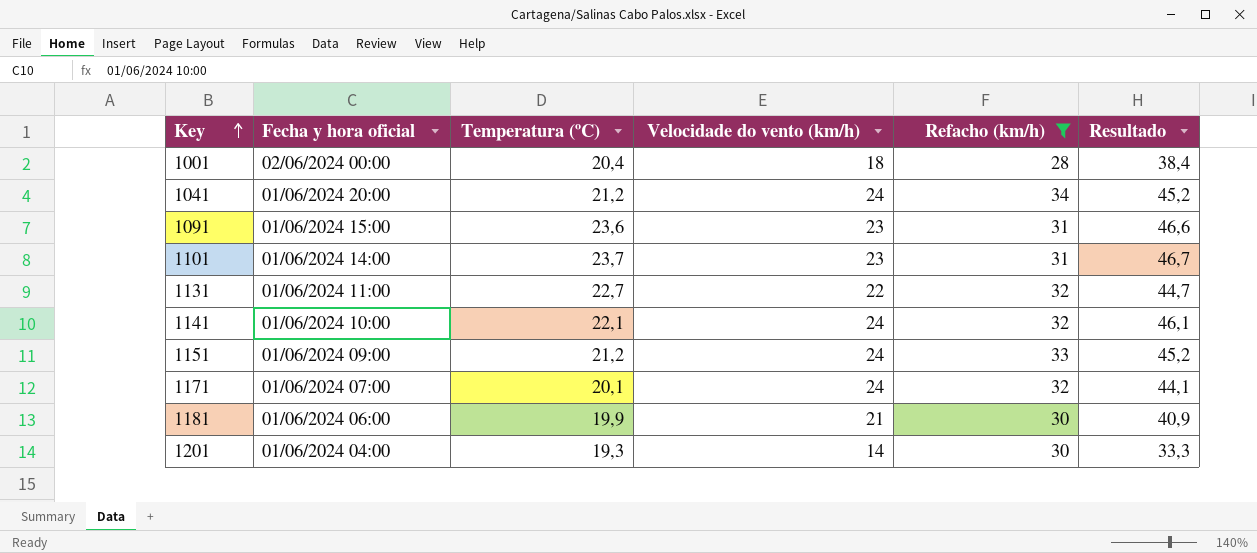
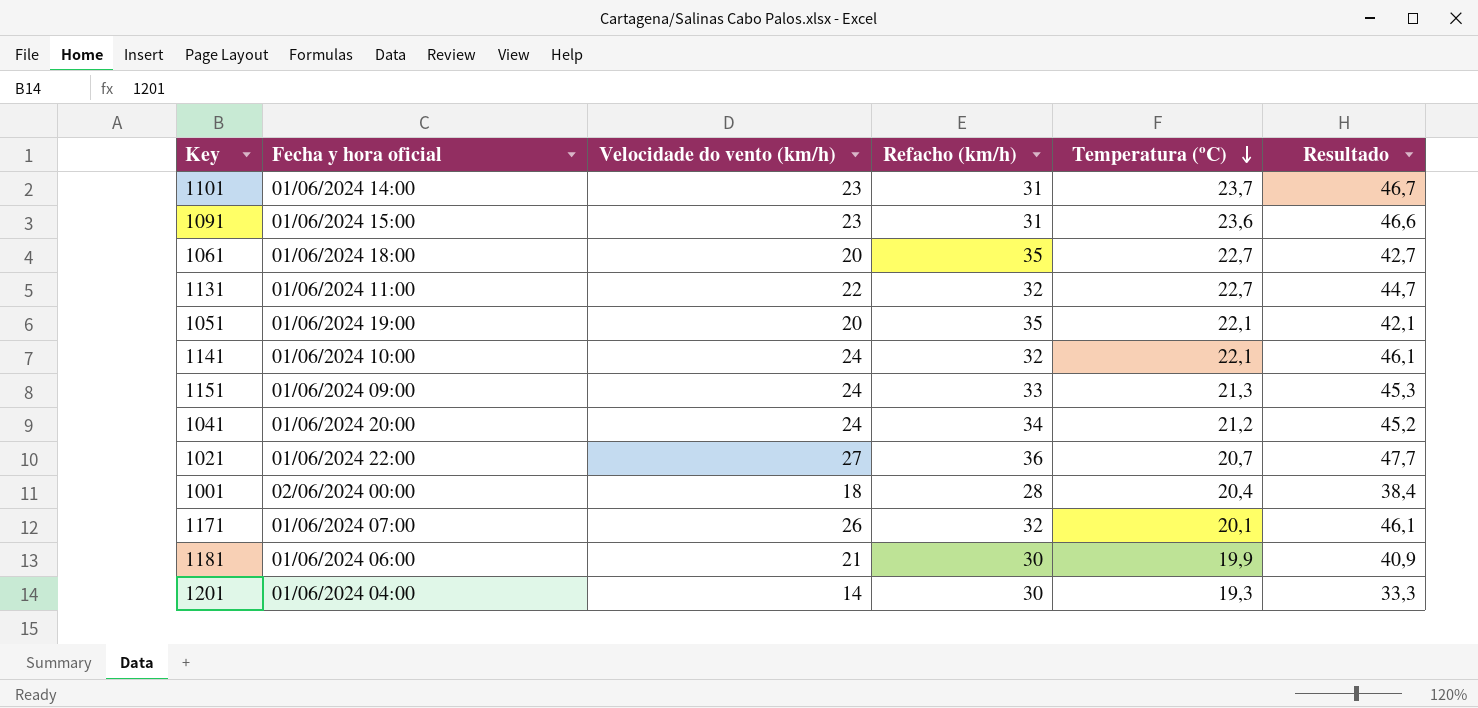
filter: Refacho (km/h) <= 34 -> none
row order: Key ascending -> Temperatura (ºC) descending
column Temperatura (ºC) | position: 3 -> 5
1151 | Temperatura (ºC): 21,2 -> 21,3
1151 | Resultado: 45,2 -> 45,3
1171 | Velocidade do vento (km/h): 24 -> 26
1171 | Resultado: 44,1 -> 46,1

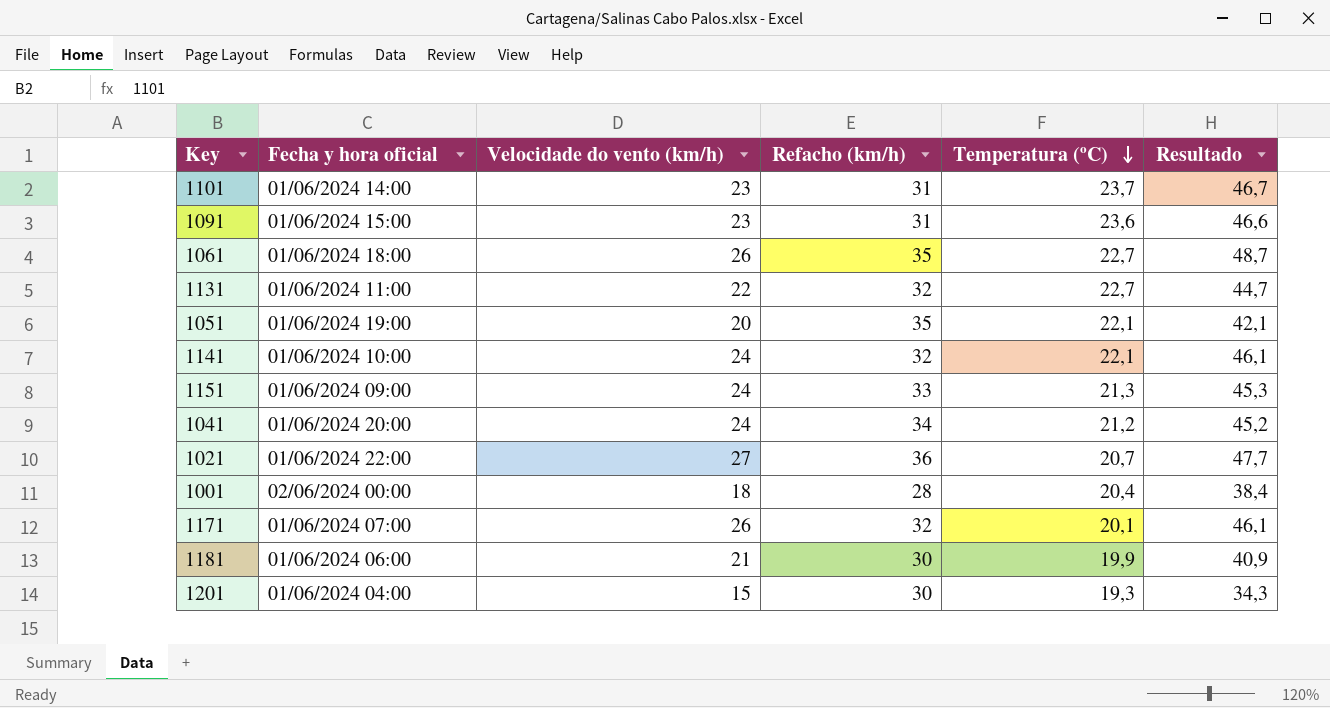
1061 | Velocidade do vento (km/h): 20 -> 26
1061 | Resultado: 42,7 -> 48,7
1201 | Velocidade do vento (km/h): 14 -> 15
1201 | Resultado: 33,3 -> 34,3

